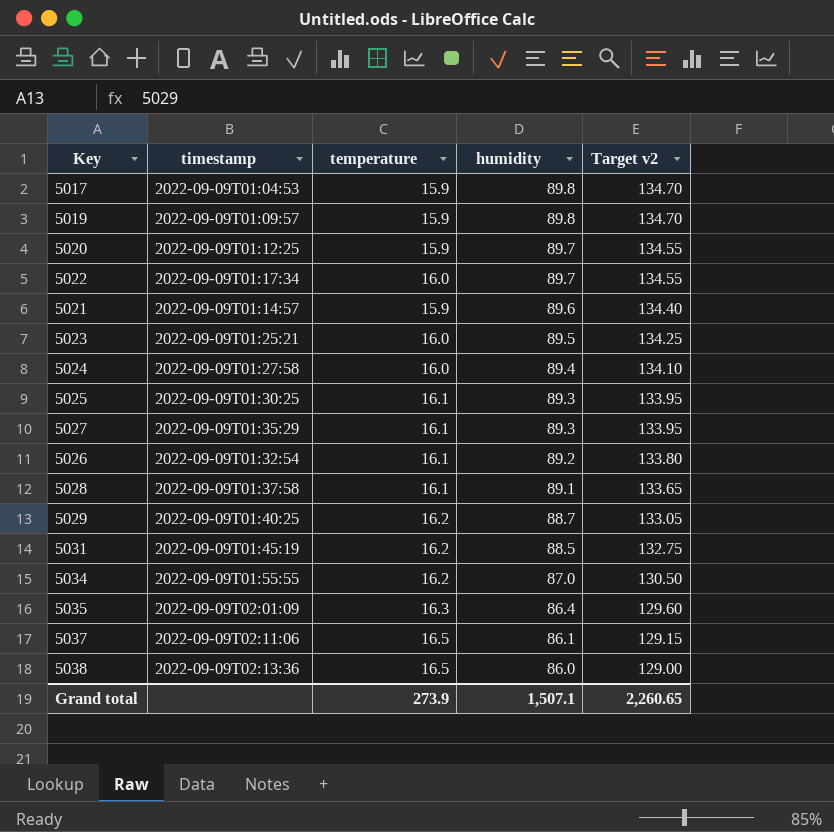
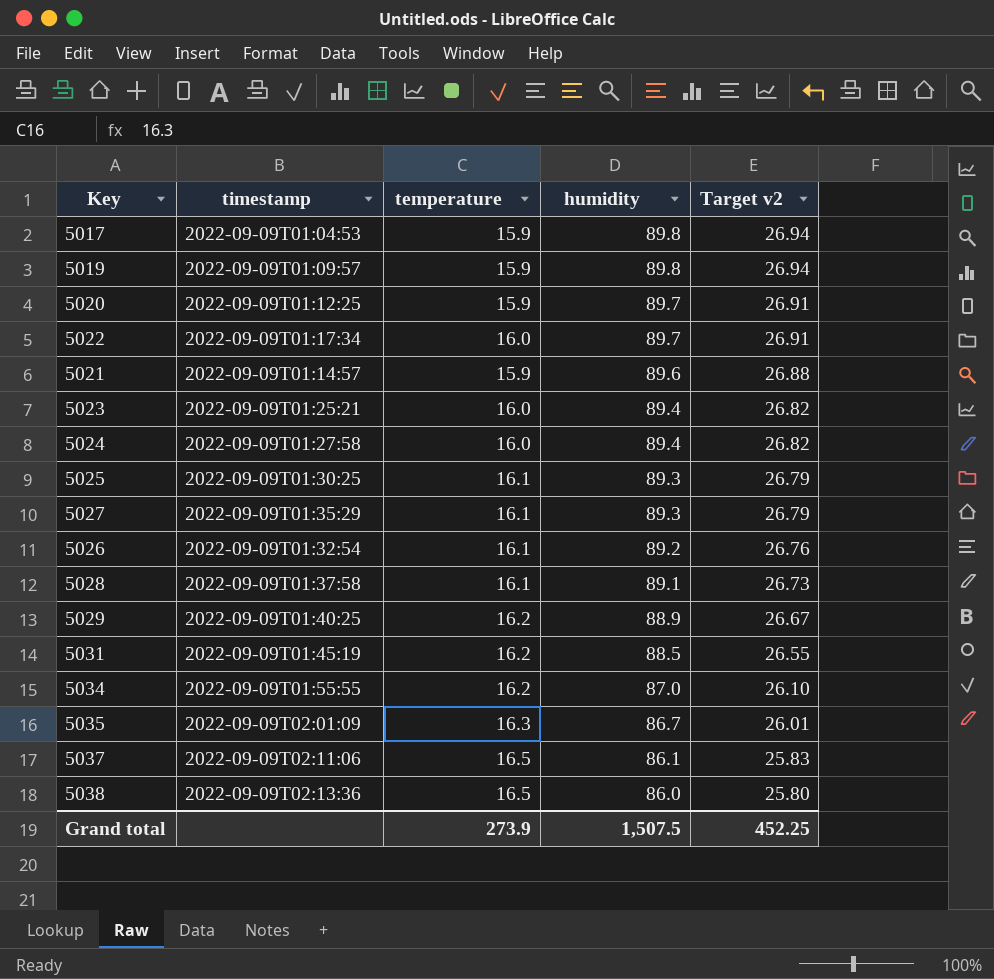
column Target v2 | formula: [humidity] * 1.5 -> [humidity] * 0.3
5023 | humidity: 89.5 -> 89.4
5029 | humidity: 88.7 -> 88.9
5035 | humidity: 86.4 -> 86.7
Grand total | humidity: 1,507.1 -> 1,507.5
Grand total | Target v2: 2,260.65 -> 452.25

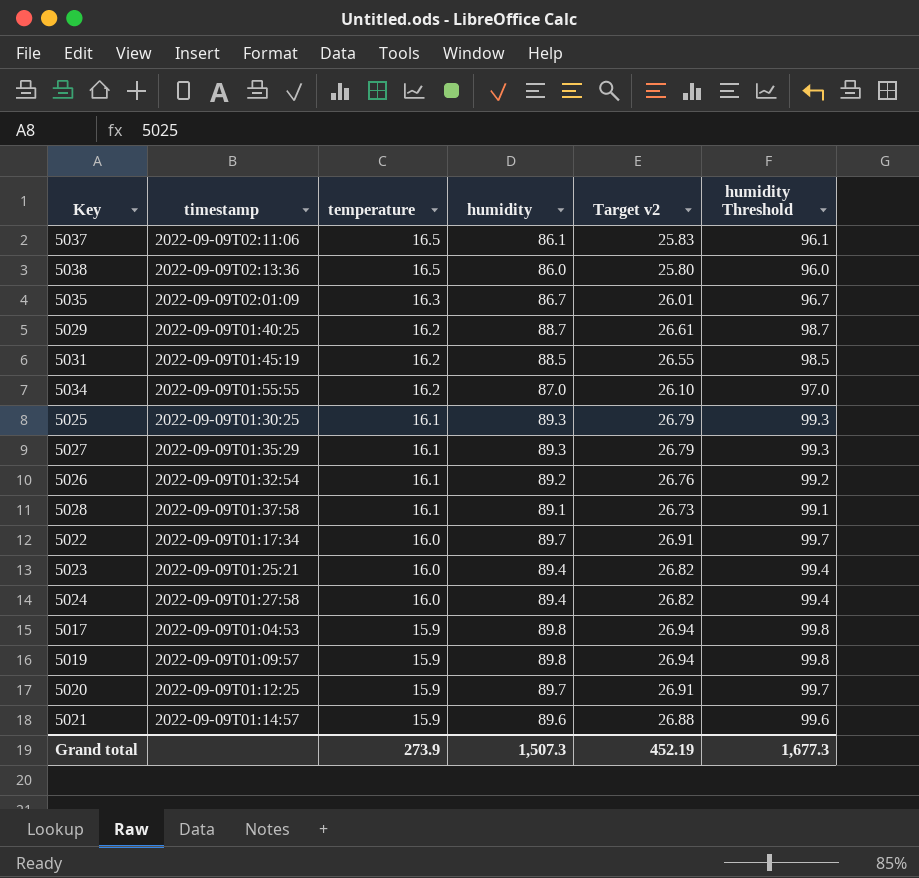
row order: humidity descending -> temperature descending
column humidity Threshold | formula: none -> [humidity] + 10
5029 | humidity: 88.9 -> 88.7
5029 | Target v2: 26.67 -> 26.61
Grand total | humidity: 1,507.5 -> 1,507.3
Grand total | Target v2: 452.25 -> 452.19

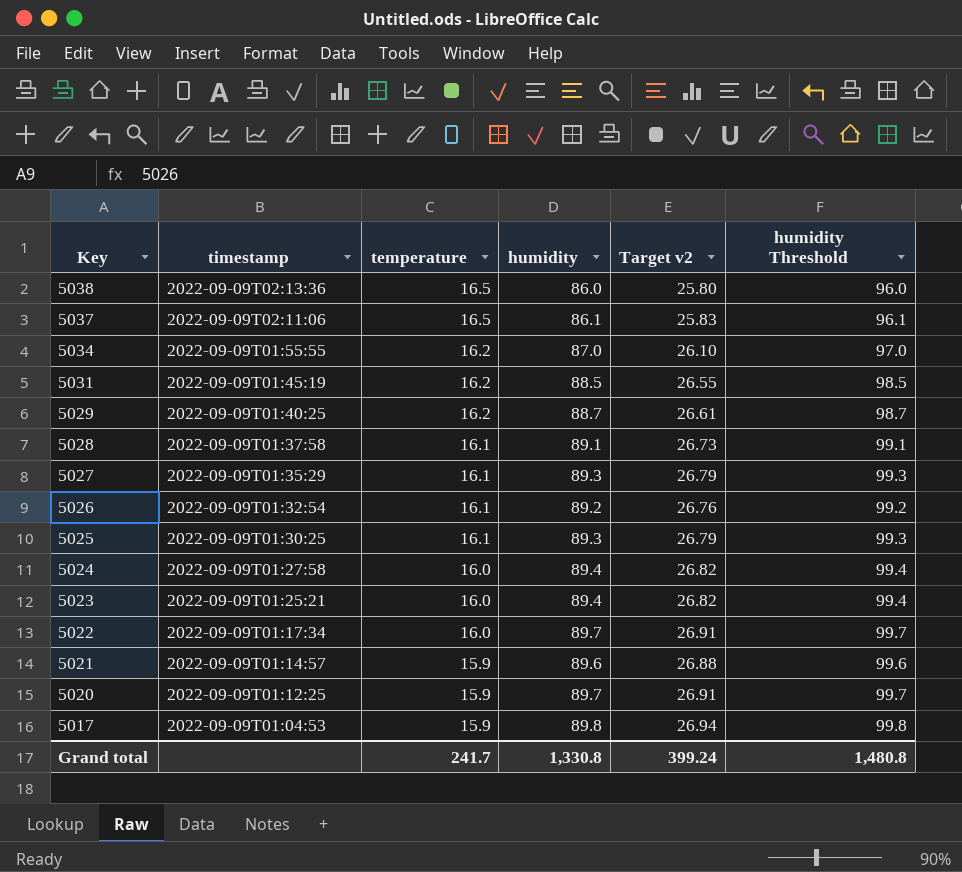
row order: temperature descending -> Key descending
row 5035: 2022-09-09T02:01:09 | 16.3 | 86.7 | 26.01 | 96.7 -> none
row 5019: 2022-09-09T01:09:57 | 15.9 | 89.8 | 26.94 | 99.8 -> none
Grand total | temperature: 273.9 -> 241.7
Grand total | humidity: 1,507.3 -> 1,330.8
Grand total | Target v2: 452.19 -> 399.24
Grand total | humidity Threshold: 1,677.3 -> 1,480.8

